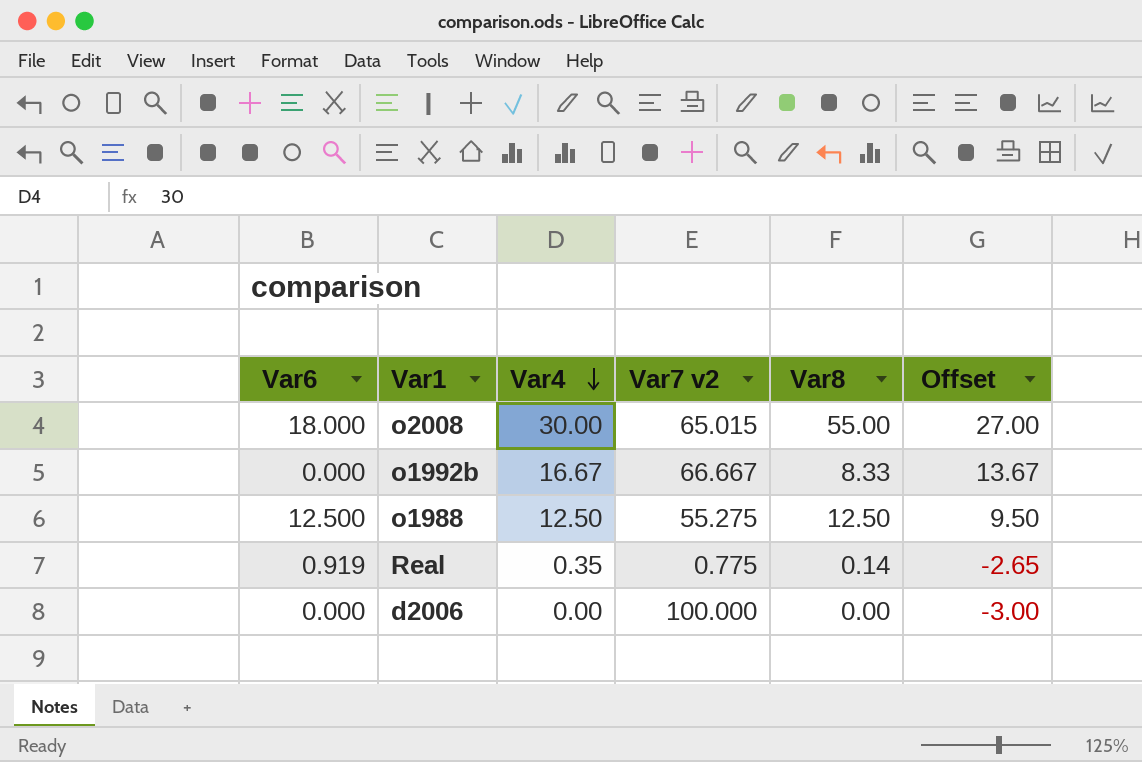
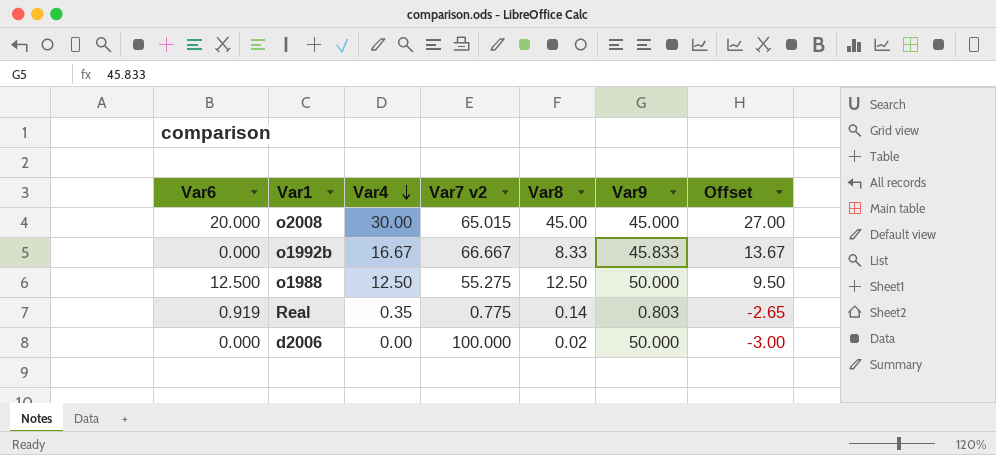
column Var9 | position: none -> 6
o2008 | Var6: 18.000 -> 20.000
o2008 | Var8: 55.00 -> 45.00
d2006 | Var8: 0.00 -> 0.02

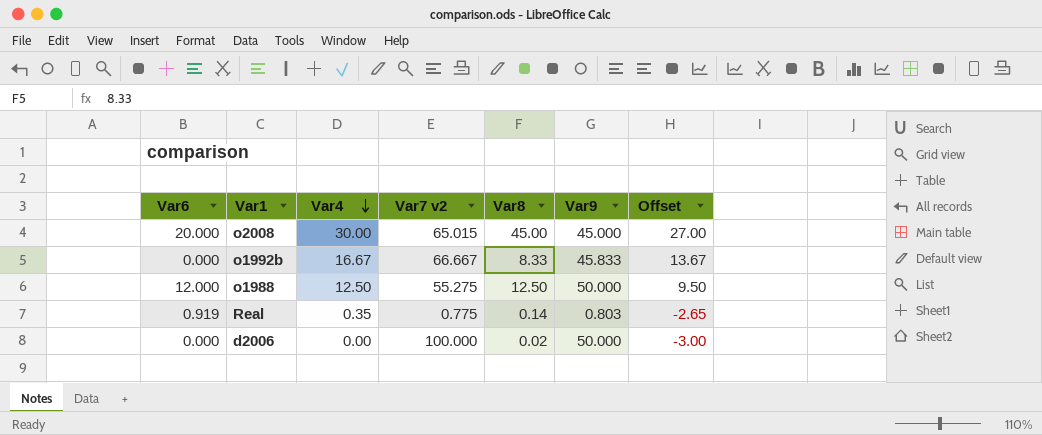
o1988 | Var6: 12.500 -> 12.000

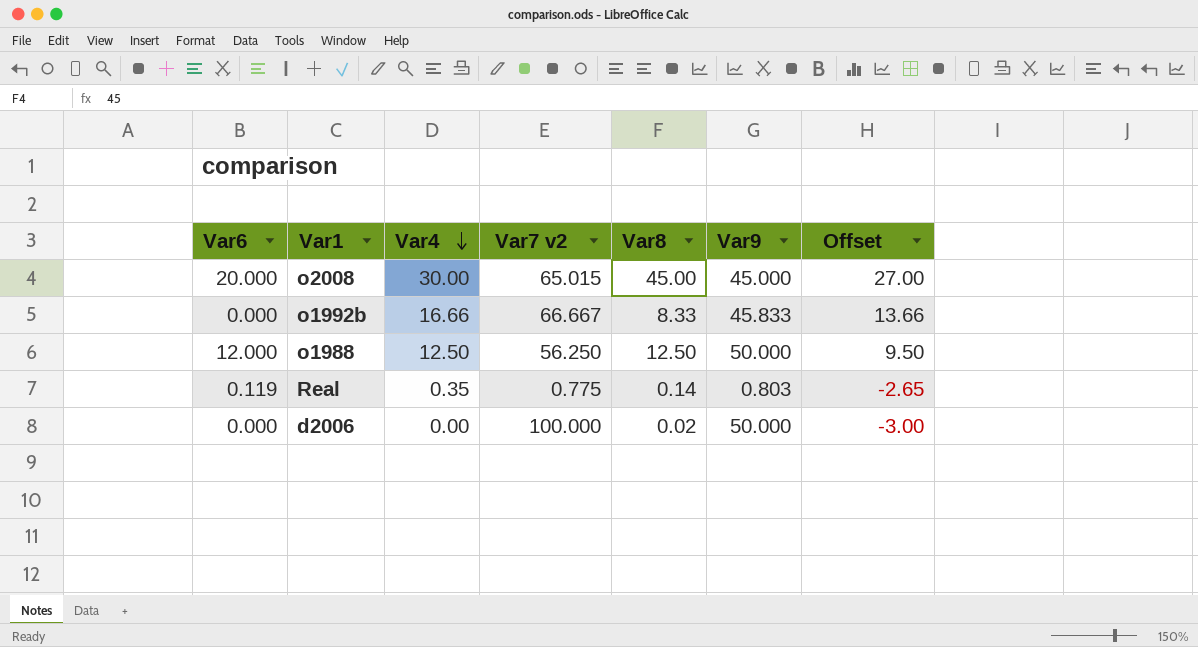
o1992b | Var4: 16.67 -> 16.66
o1992b | Offset: 13.67 -> 13.66
o1988 | Var7 v2: 55.275 -> 56.250
Real | Var6: 0.919 -> 0.119

